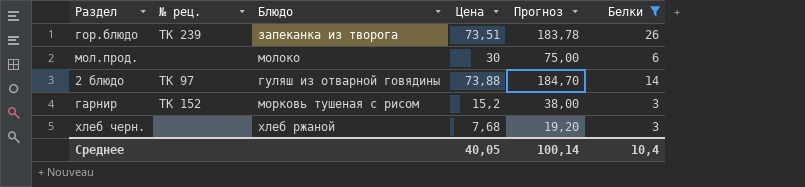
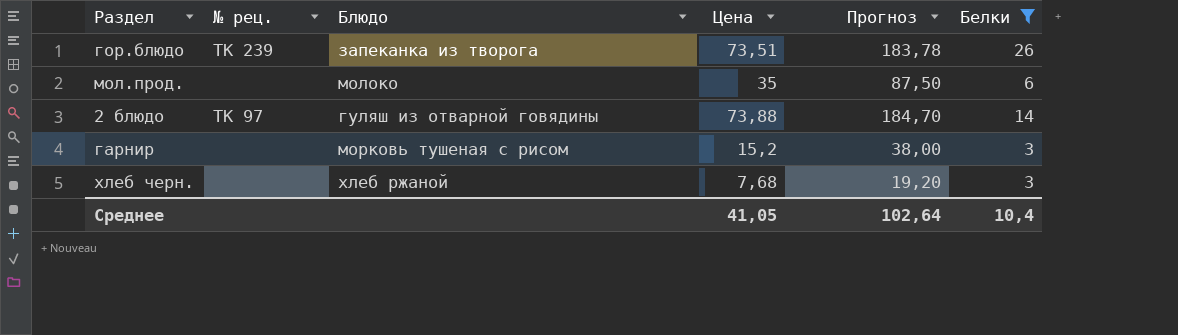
мол.прод. | Цена: 30 -> 35
мол.прод. | Прогноз: 75,00 -> 87,50
гарнир | № рец.: ТК 152 -> none
Среднее | Цена: 40,05 -> 41,05
Среднее | Прогноз: 100,14 -> 102,64

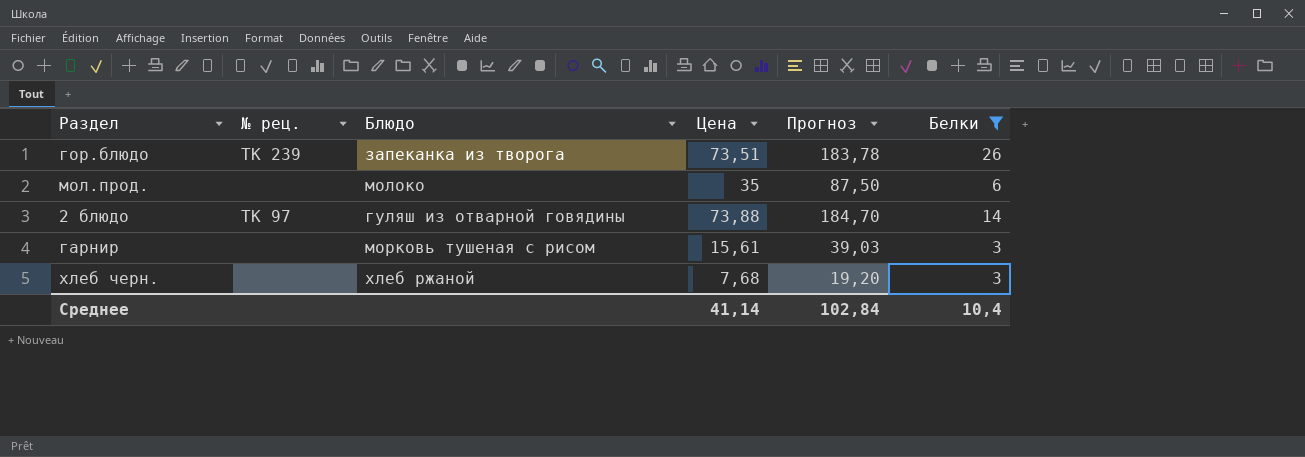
гарнир | Цена: 15,2 -> 15,61
гарнир | Прогноз: 38,00 -> 39,03
Среднее | Цена: 41,05 -> 41,14
Среднее | Прогноз: 102,64 -> 102,84

